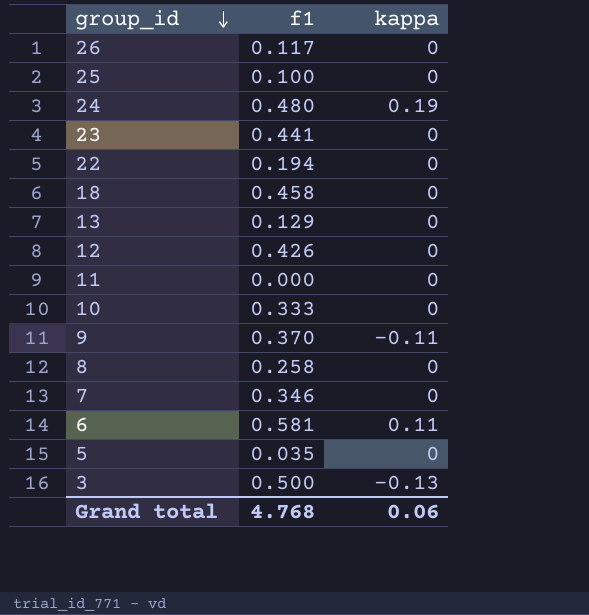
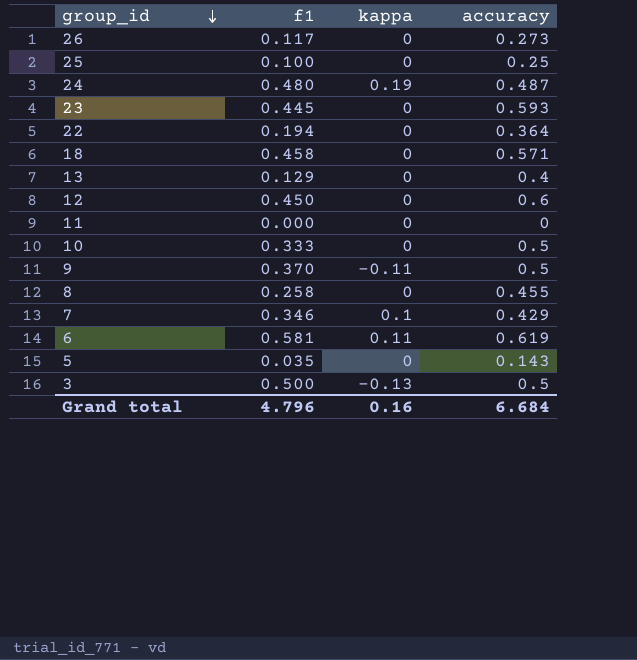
column accuracy | position: none -> 4
23 | f1: 0.441 -> 0.445
12 | f1: 0.426 -> 0.450
7 | kappa: 0 -> 0.1
Grand total | f1: 4.768 -> 4.796
Grand total | kappa: 0.06 -> 0.16

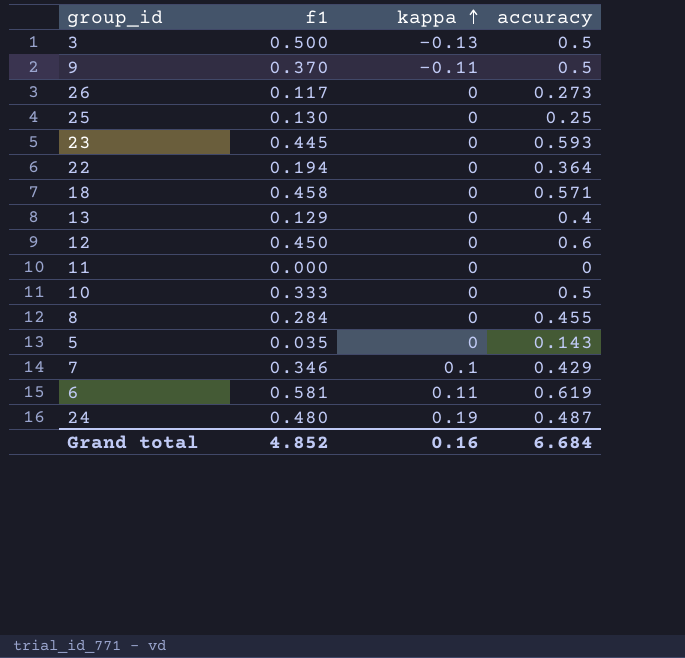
row order: group_id descending -> kappa ascending
25 | f1: 0.100 -> 0.130
8 | f1: 0.258 -> 0.284
Grand total | f1: 4.796 -> 4.852

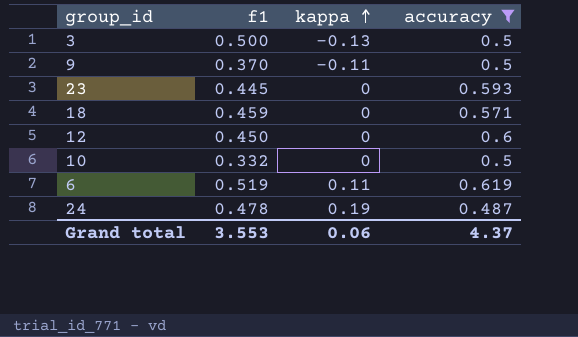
filter: none -> accuracy >= 0.487
18 | f1: 0.458 -> 0.459
10 | f1: 0.333 -> 0.332
6 | f1: 0.581 -> 0.519
24 | f1: 0.480 -> 0.478
Grand total | f1: 4.852 -> 3.553
Grand total | kappa: 0.16 -> 0.06
Grand total | accuracy: 6.684 -> 4.37

